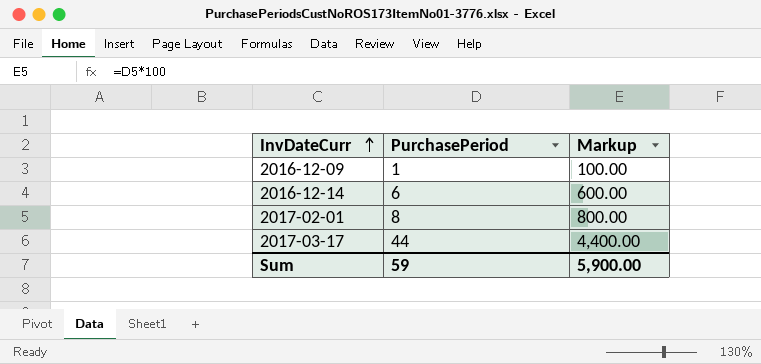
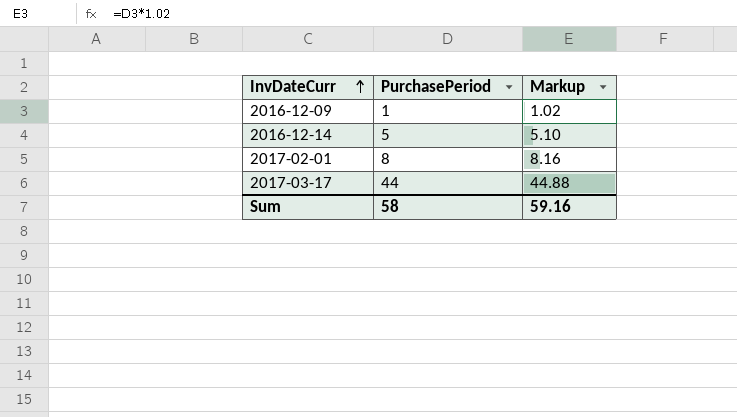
column Markup | formula: [PurchasePeriod] * 100 -> [PurchasePeriod] * 1.02
2016-12-14 | PurchasePeriod: 6 -> 5
Sum | PurchasePeriod: 59 -> 58
Sum | Markup: 5,900.00 -> 59.16

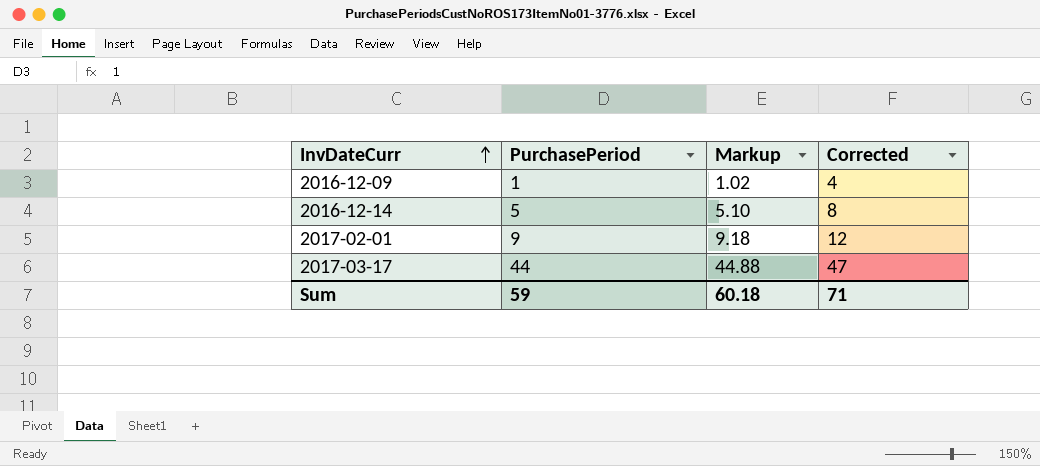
column Corrected | formula: none -> [PurchasePeriod] + 3
2017-02-01 | PurchasePeriod: 8 -> 9
2017-02-01 | Markup: 8.16 -> 9.18
Sum | PurchasePeriod: 58 -> 59
Sum | Markup: 59.16 -> 60.18

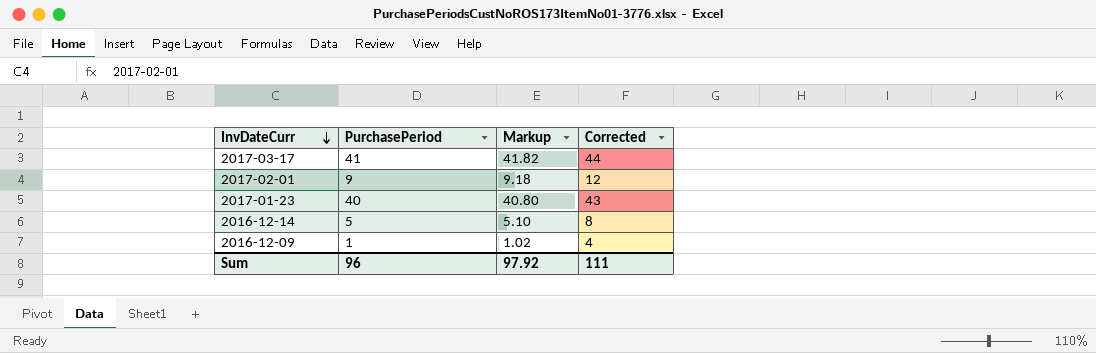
row order: InvDateCurr ascending -> InvDateCurr descending
2017-03-17 | PurchasePeriod: 44 -> 41
2017-03-17 | Markup: 44.88 -> 41.82
2017-03-17 | Corrected: 47 -> 44
row 2017-01-23: none -> 40 | 40.80 | 43
Sum | PurchasePeriod: 59 -> 96
Sum | Markup: 60.18 -> 97.92
Sum | Corrected: 71 -> 111

